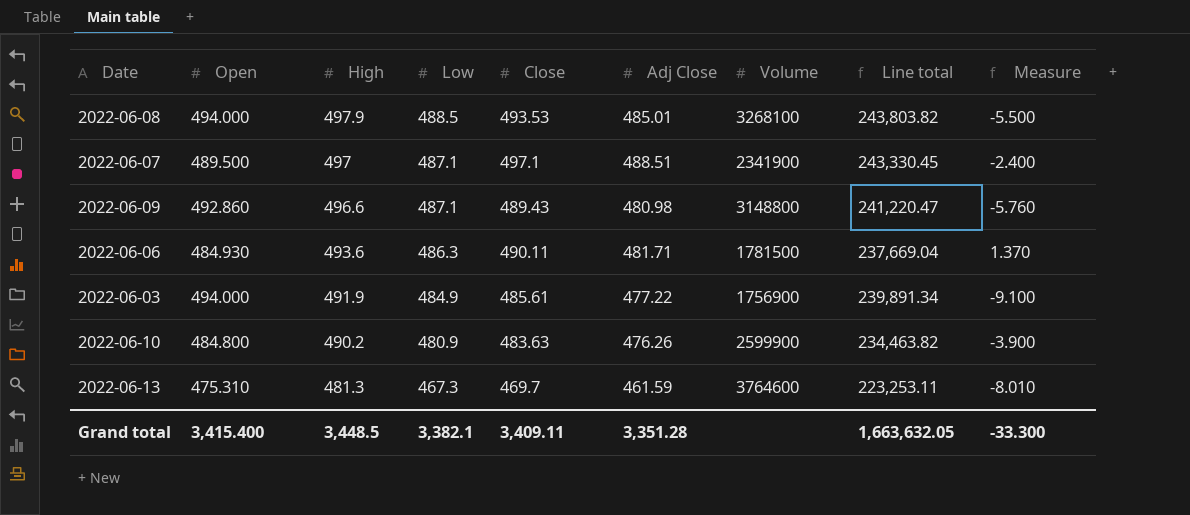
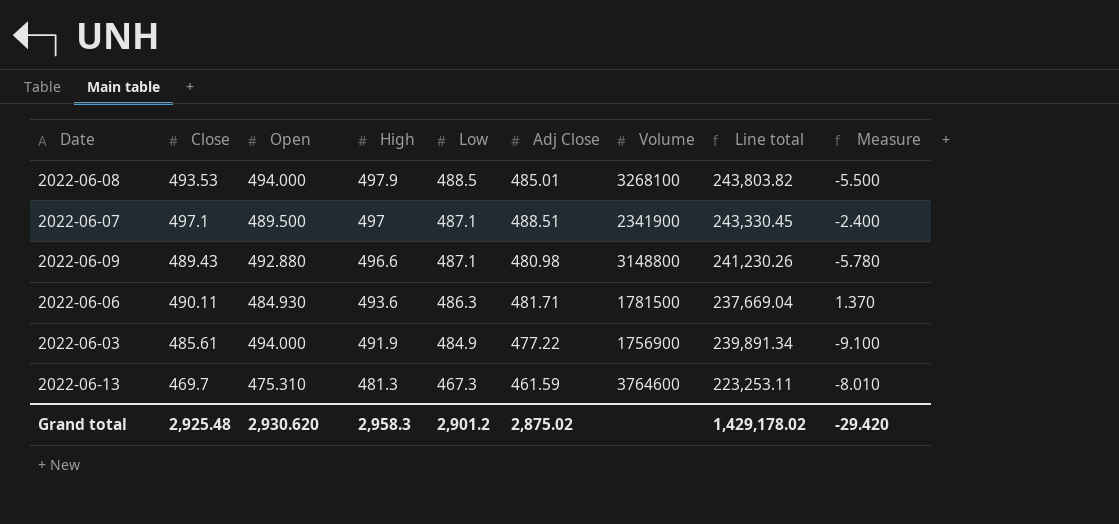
column Close | position: 5 -> 2
row 2022-06-10: 484.800 | 490.2 | 480.9 | 483.63 | 476.26 | 2599900 | 234,463.82 | -3.900 -> none
2022-06-09 | Open: 492.860 -> 492.880
2022-06-09 | Line total: 241,220.47 -> 241,230.26
2022-06-09 | Measure: -5.760 -> -5.780
Grand total | Close: 3,409.11 -> 2,925.48
Grand total | Open: 3,415.400 -> 2,930.620
Grand total | High: 3,448.5 -> 2,958.3
Grand total | Low: 3,382.1 -> 2,901.2
Grand total | Adj Close: 3,351.28 -> 2,875.02
Grand total | Line total: 1,663,632.05 -> 1,429,178.02
Grand total | Measure: -33.300 -> -29.420

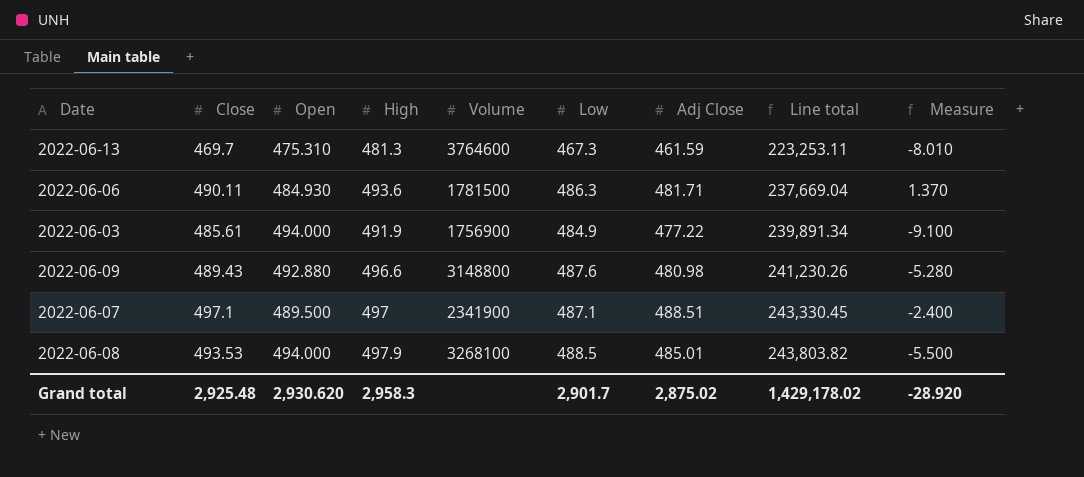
row order: High descending -> Line total ascending
column Volume | position: 7 -> 5
2022-06-09 | Low: 487.1 -> 487.6
2022-06-09 | Measure: -5.780 -> -5.280
Grand total | Low: 2,901.2 -> 2,901.7
Grand total | Measure: -29.420 -> -28.920

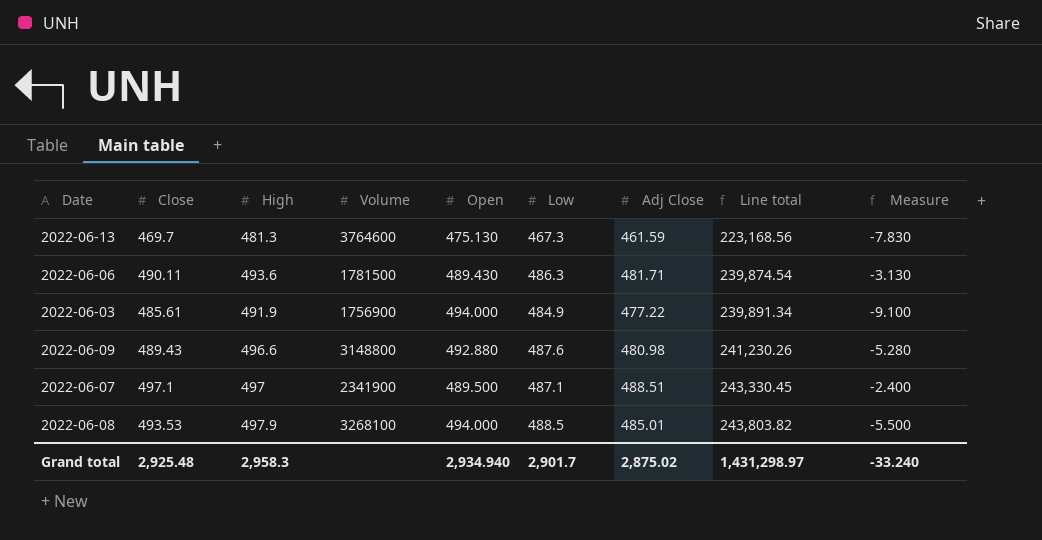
column Open | position: 3 -> 5
2022-06-13 | Open: 475.310 -> 475.130
2022-06-13 | Line total: 223,253.11 -> 223,168.56
2022-06-13 | Measure: -8.010 -> -7.830
2022-06-06 | Open: 484.930 -> 489.430
2022-06-06 | Line total: 237,669.04 -> 239,874.54
2022-06-06 | Measure: 1.370 -> -3.130
Grand total | Open: 2,930.620 -> 2,934.940
Grand total | Line total: 1,429,178.02 -> 1,431,298.97
Grand total | Measure: -28.920 -> -33.240

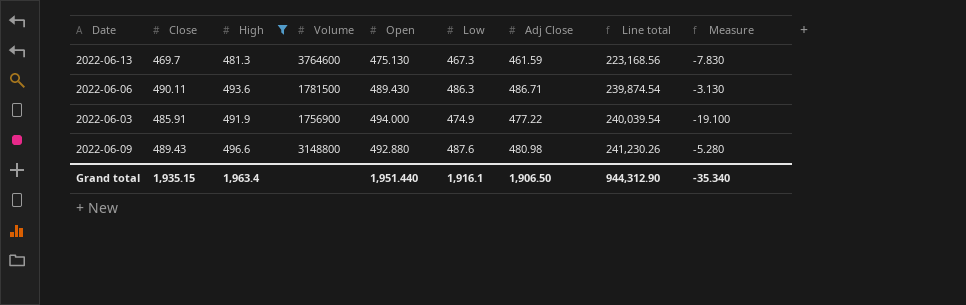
filter: none -> High <= 496.6
2022-06-06 | Adj Close: 481.71 -> 486.71
2022-06-03 | Close: 485.61 -> 485.91
2022-06-03 | Low: 484.9 -> 474.9
2022-06-03 | Line total: 239,891.34 -> 240,039.54
2022-06-03 | Measure: -9.100 -> -19.100
Grand total | Close: 2,925.48 -> 1,935.15
Grand total | High: 2,958.3 -> 1,963.4
Grand total | Open: 2,934.940 -> 1,951.440
Grand total | Low: 2,901.7 -> 1,916.1
Grand total | Adj Close: 2,875.02 -> 1,906.50
Grand total | Line total: 1,431,298.97 -> 944,312.90
Grand total | Measure: -33.240 -> -35.340

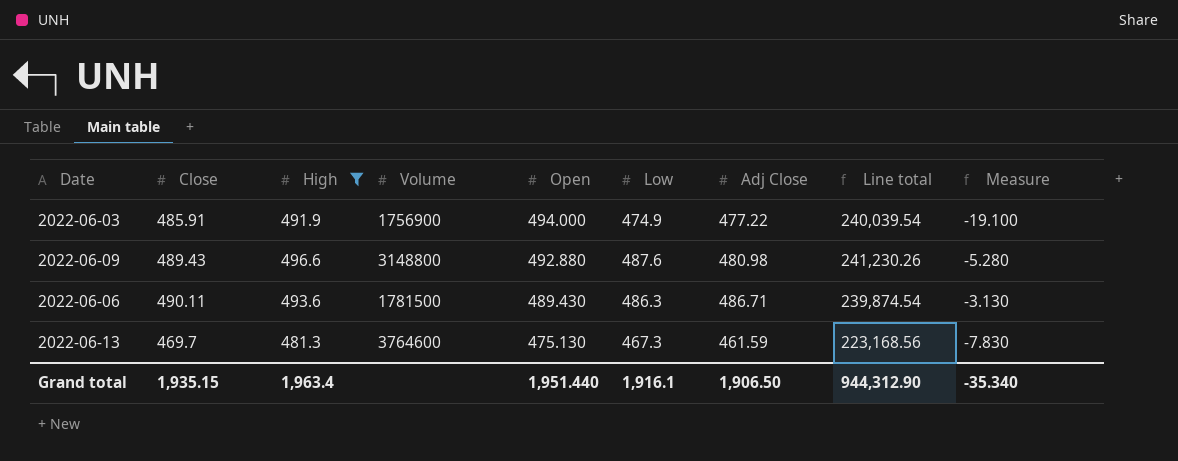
row order: Line total ascending -> Open descending

